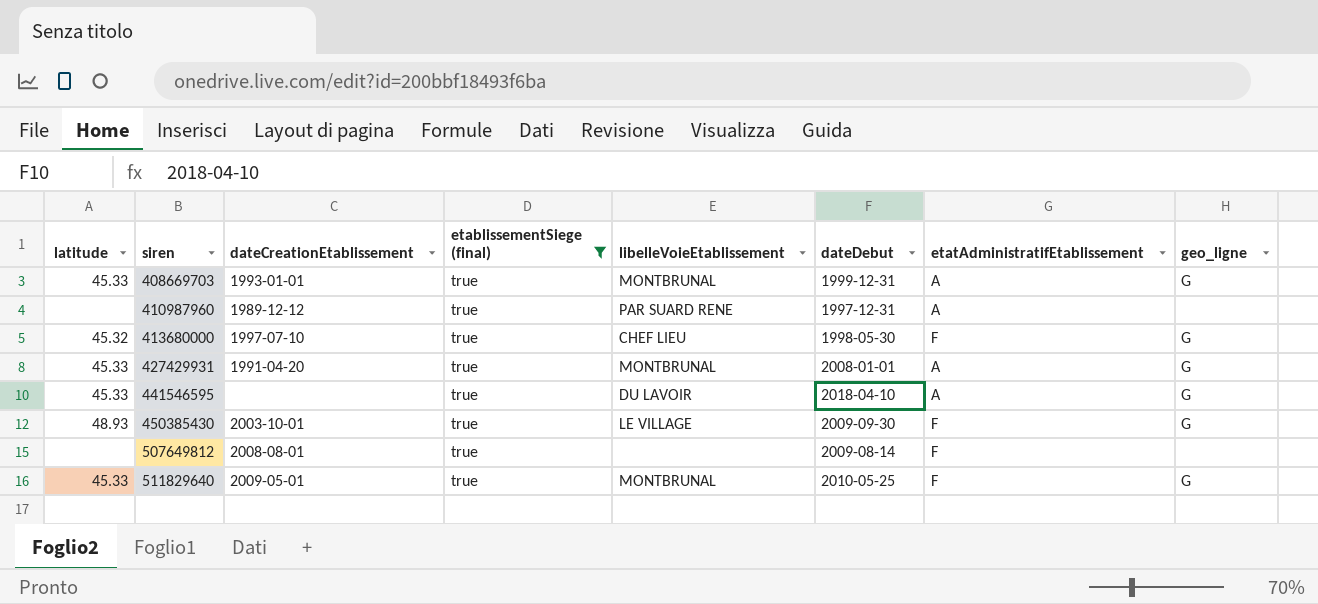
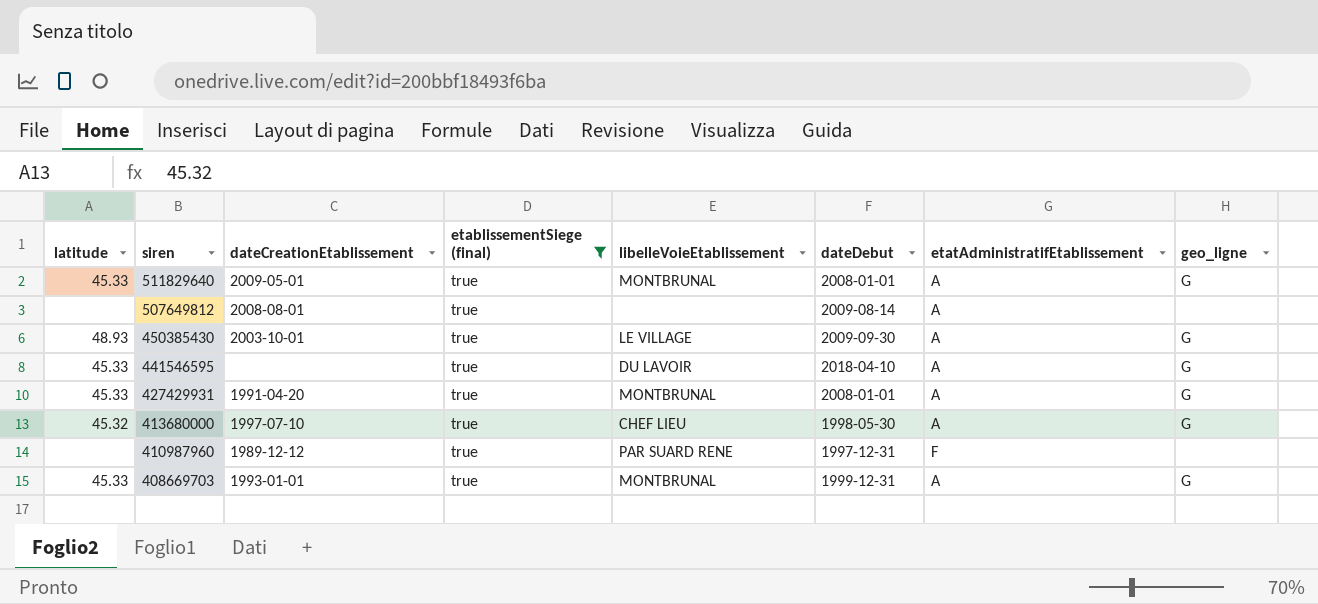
row order: siren ascending -> siren descending
511829640 | dateDebut: 2010-05-25 -> 2008-01-01
511829640 | etatAdministratifEtablissement: F -> A
507649812 | etatAdministratifEtablissement: F -> A
450385430 | etatAdministratifEtablissement: F -> A
413680000 | etatAdministratifEtablissement: F -> A
410987960 | etatAdministratifEtablissement: A -> F

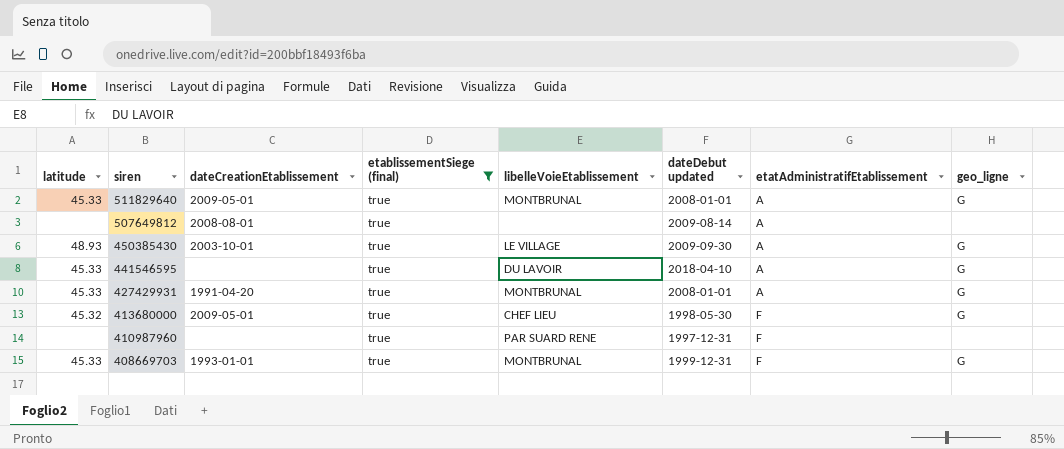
column name: dateDebut -> dateDebut updated
413680000 | dateCreationEtablissement: 1997-07-10 -> 2009-05-01
413680000 | etatAdministratifEtablissement: A -> F
410987960 | dateCreationEtablissement: 1989-12-12 -> none
408669703 | etatAdministratifEtablissement: A -> F

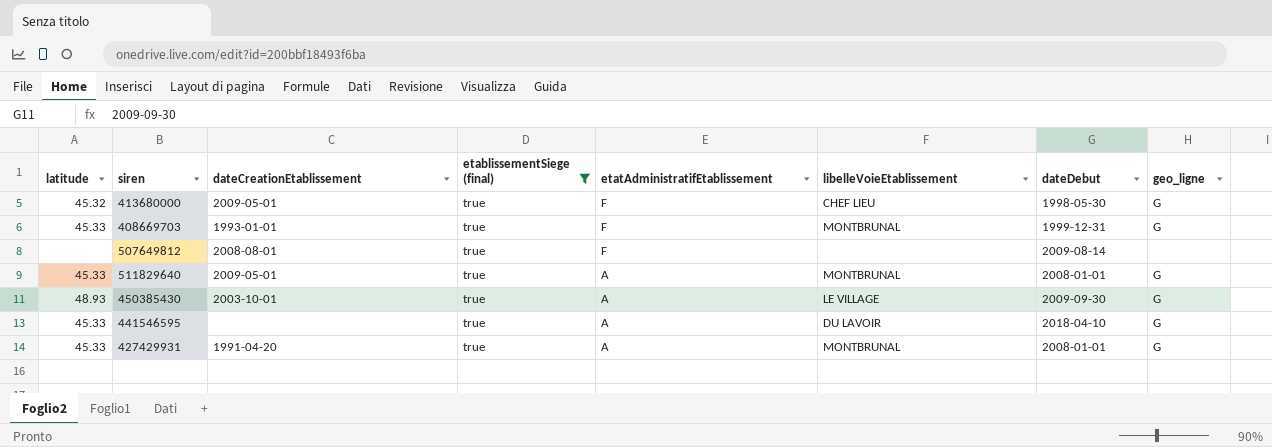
row order: siren descending -> etatAdministratifEtablissement descending
column etatAdministratifEtablissement | position: 7 -> 5
column name: dateDebut updated -> dateDebut
row 410987960: none | none | true | PAR SUARD RENE | 1997-12-31 | F | none -> none
507649812 | etatAdministratifEtablissement: A -> F

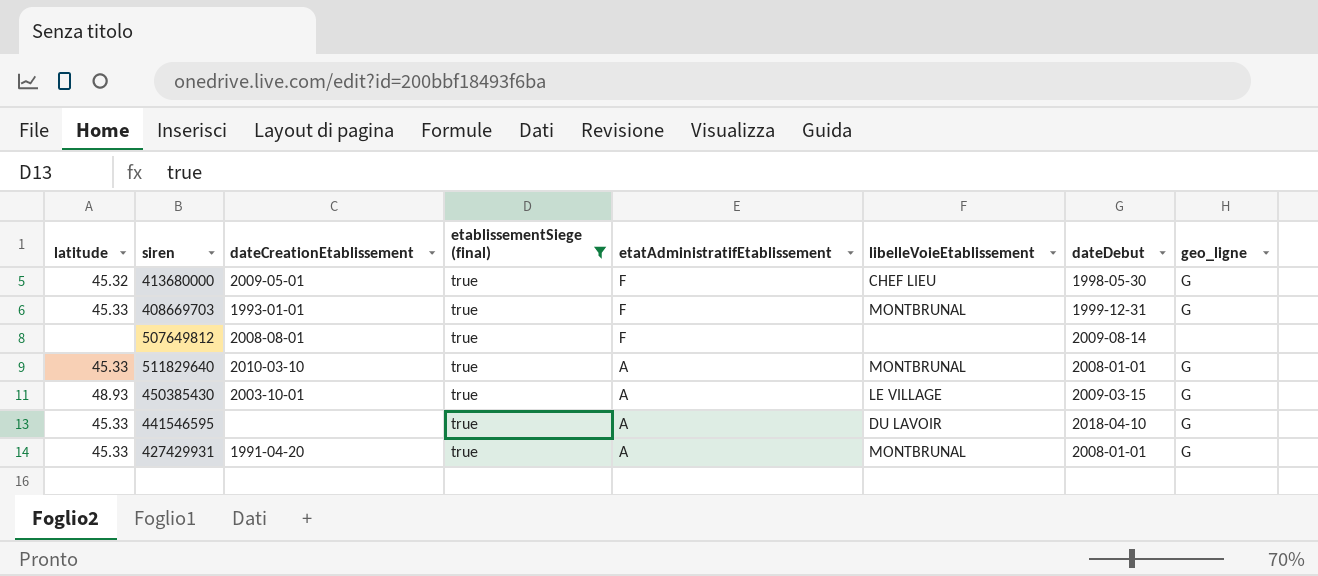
511829640 | dateCreationEtablissement: 2009-05-01 -> 2010-03-10
450385430 | dateDebut: 2009-09-30 -> 2009-03-15

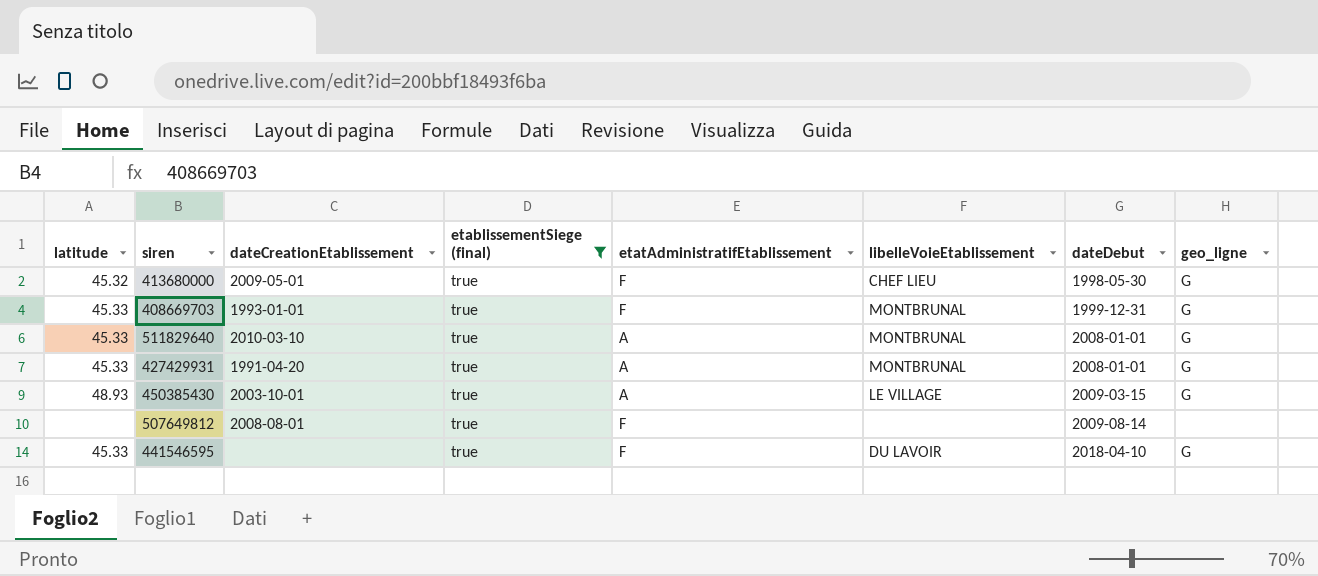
row order: etatAdministratifEtablissement descending -> dateDebut ascending
441546595 | etatAdministratifEtablissement: A -> F

